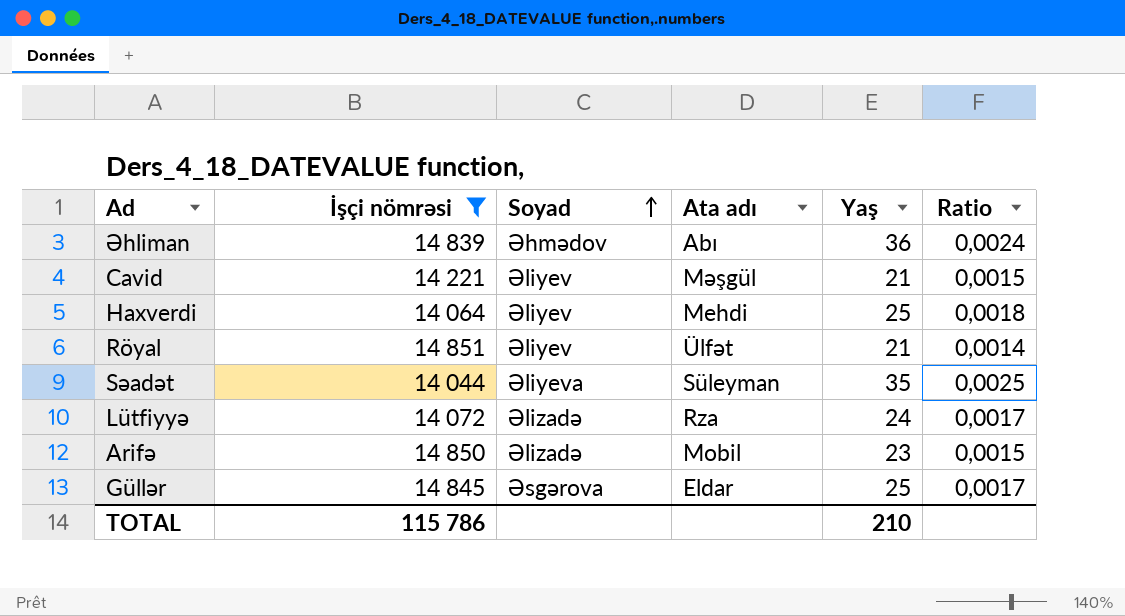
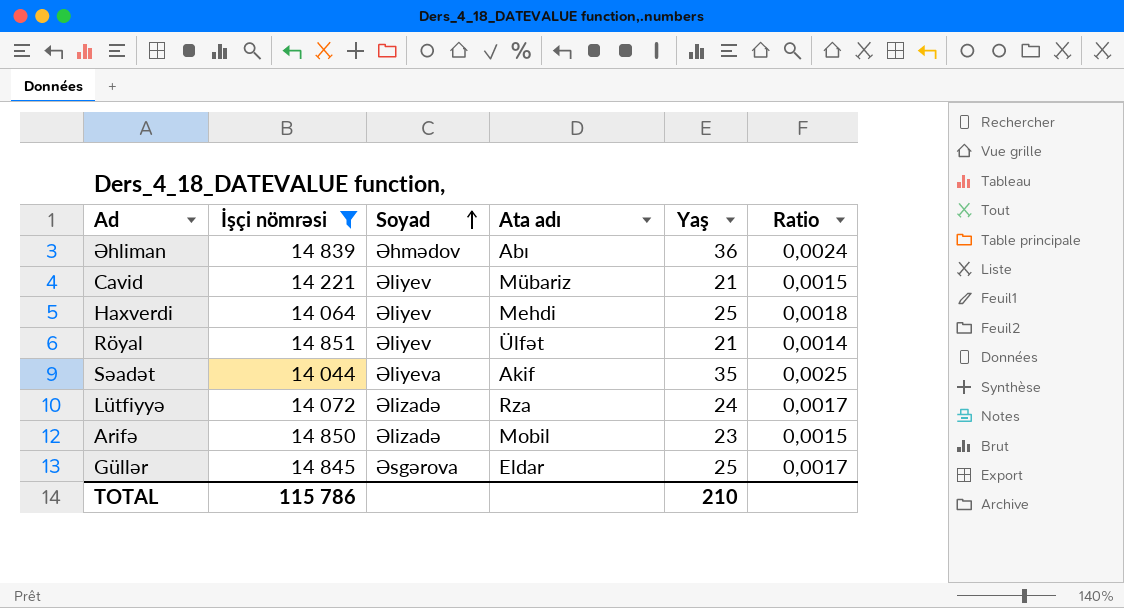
Cavid | Ata adı: Məşgül -> Mübariz
Səadət | Ata adı: Süleyman -> Akif

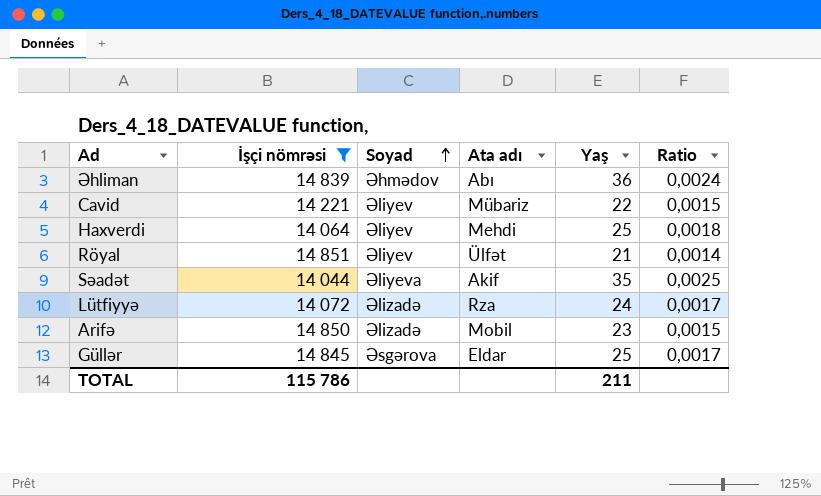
Cavid | Yaş: 21 -> 22
TOTAL | Yaş: 210 -> 211

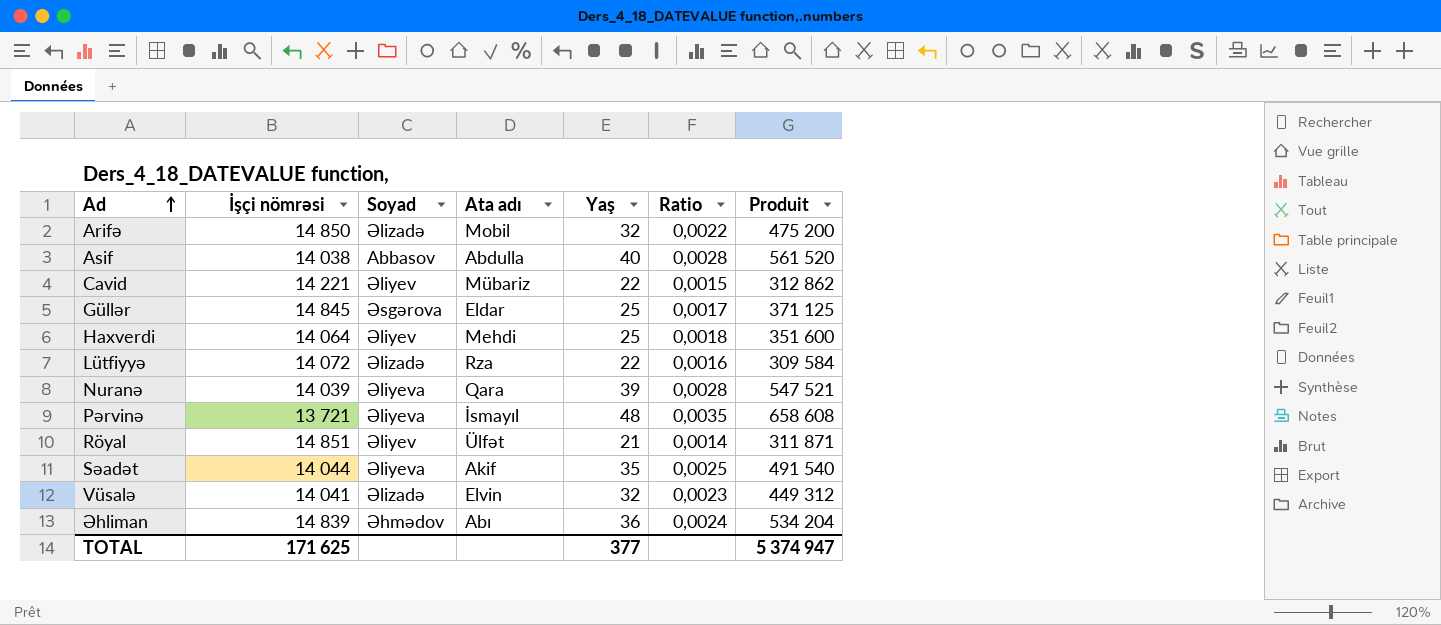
filter: İşçi nömrəsi >= 14 044 -> none
row order: Soyad ascending -> Ad ascending
column Produit | formula: none -> [İşçi nömrəsi] * [Yaş]
Arifə | Yaş: 23 -> 32
Arifə | Ratio: 0,0015 -> 0,0022
Lütfiyyə | Yaş: 24 -> 22
Lütfiyyə | Ratio: 0,0017 -> 0,0016
TOTAL | İşçi nömrəsi: 115 786 -> 171 625
TOTAL | Yaş: 211 -> 377

